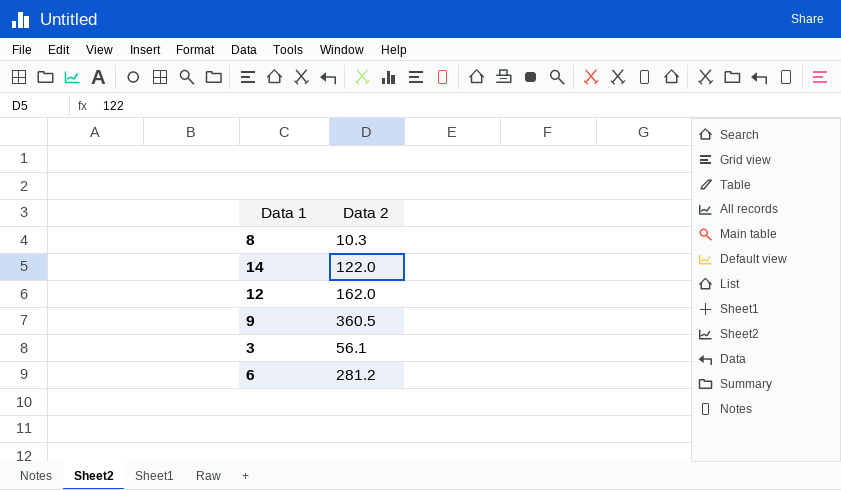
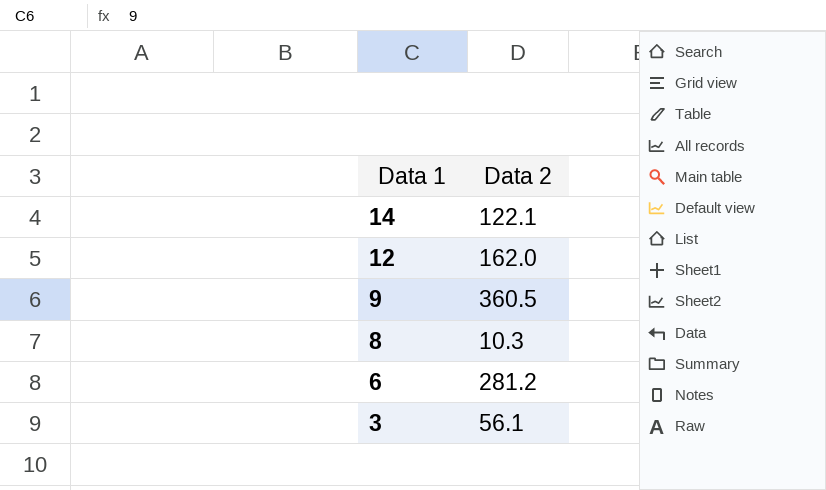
row order: none -> Data 1 descending
14 | Data 2: 122.0 -> 122.1

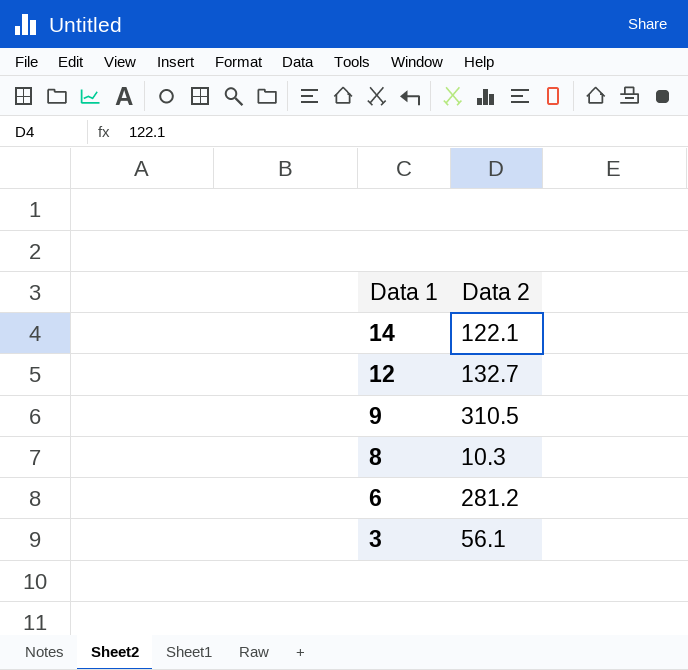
12 | Data 2: 162.0 -> 132.7
9 | Data 2: 360.5 -> 310.5

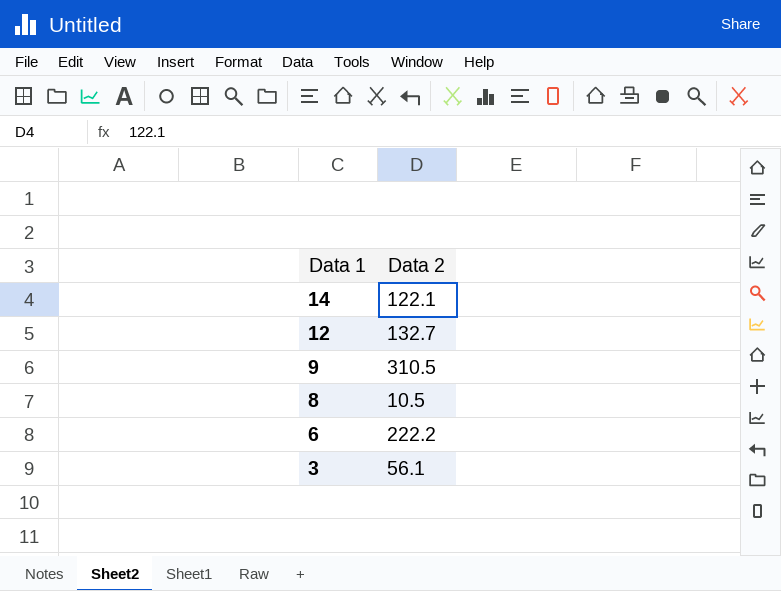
8 | Data 2: 10.3 -> 10.5
6 | Data 2: 281.2 -> 222.2

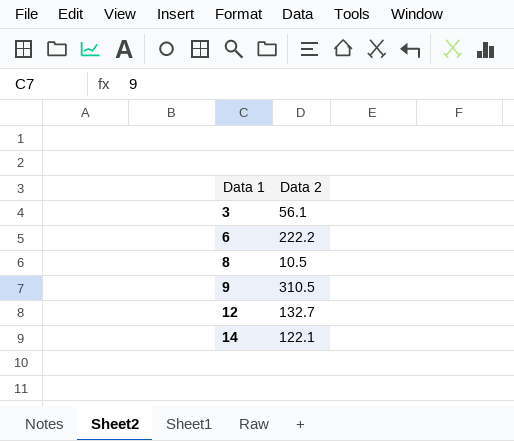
row order: Data 1 descending -> Data 1 ascending

